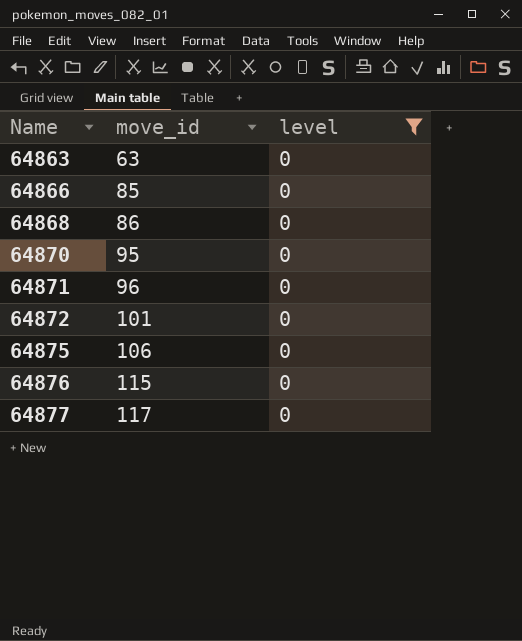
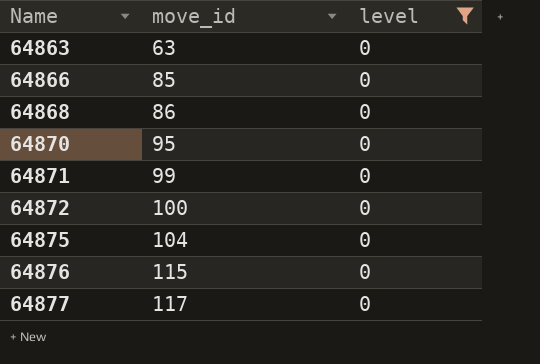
64871 | move_id: 96 -> 99
64872 | move_id: 101 -> 100
64875 | move_id: 106 -> 104

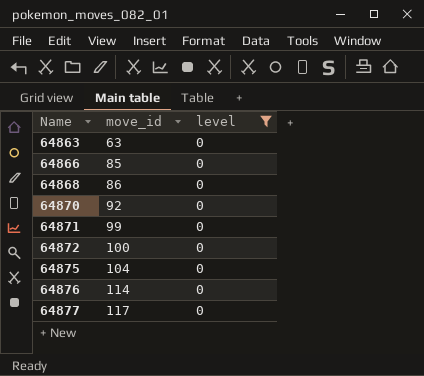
64870 | move_id: 95 -> 92
64876 | move_id: 115 -> 114

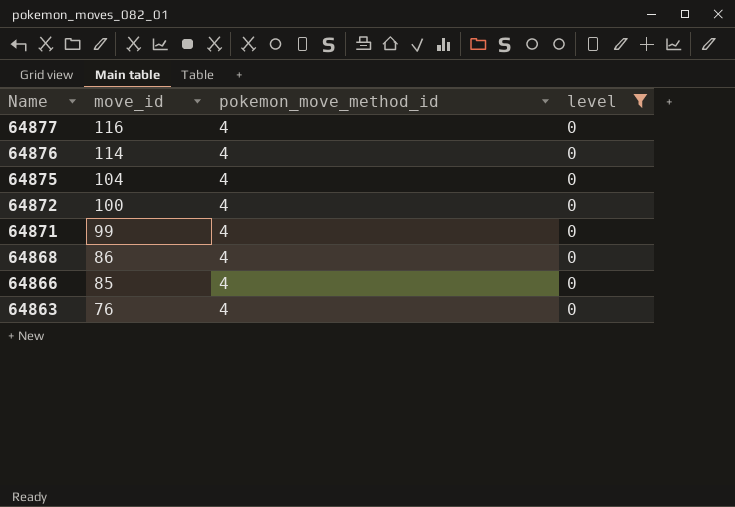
row order: Name ascending -> Name descending
column pokemon_move_method_id | position: none -> 3
row 64870: 92 | 0 -> none
64877 | move_id: 117 -> 116
64863 | move_id: 63 -> 76

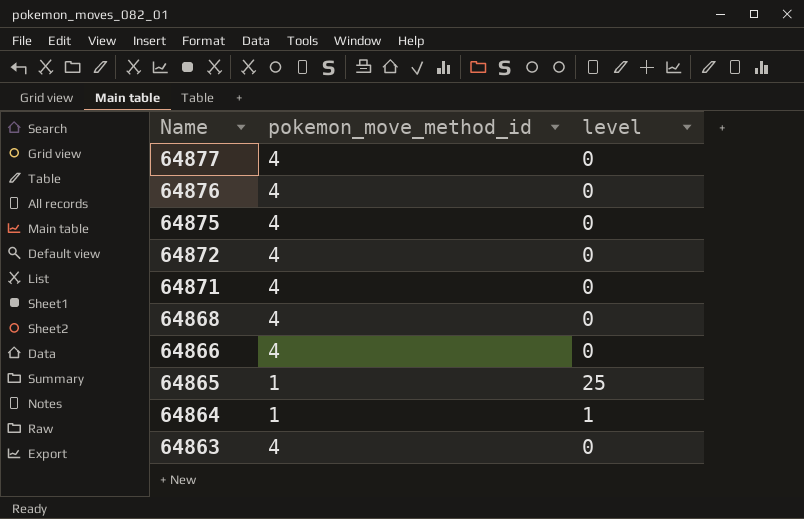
filter: level = 0 -> none
column move_id | position: 2 -> none

